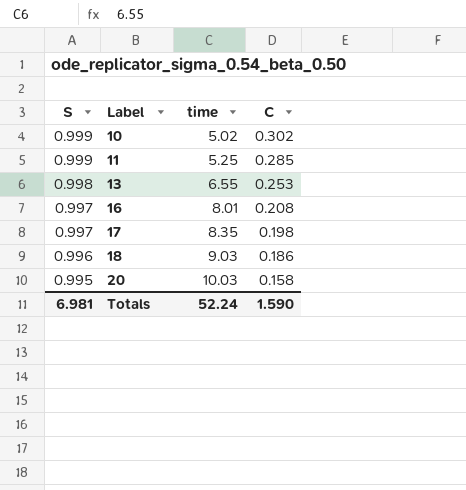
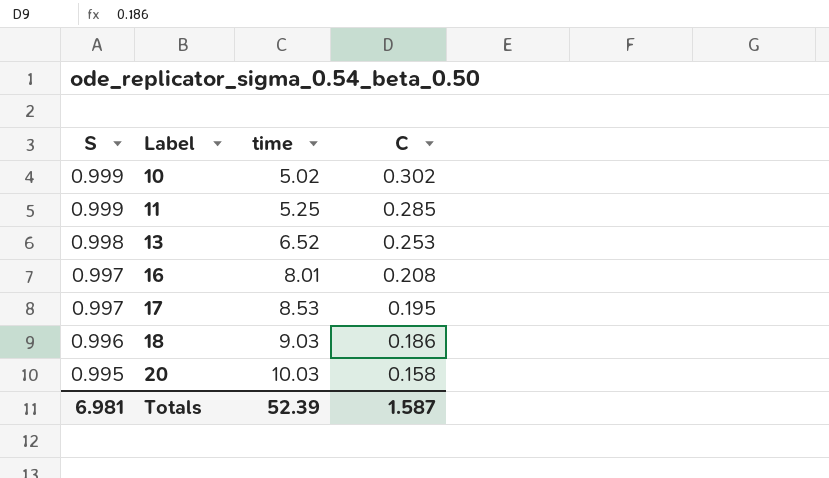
13 | time: 6.55 -> 6.52
17 | time: 8.35 -> 8.53
17 | C: 0.198 -> 0.195
Totals | time: 52.24 -> 52.39
Totals | C: 1.590 -> 1.587

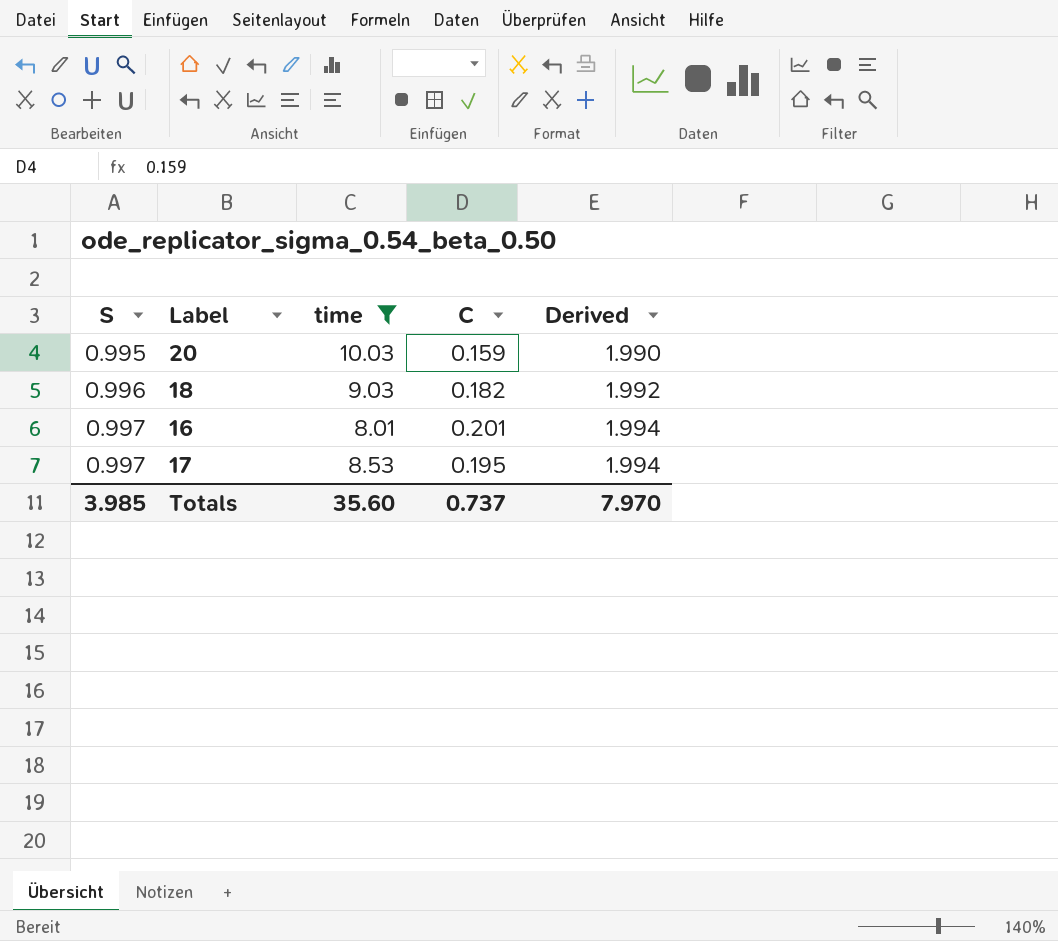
filter: none -> time >= 8.01
row order: S descending -> S ascending
column Derived | formula: none -> [S] * 2
20 | C: 0.158 -> 0.159
18 | C: 0.186 -> 0.182
16 | C: 0.208 -> 0.201
Totals | S: 6.981 -> 3.985
Totals | time: 52.39 -> 35.60
Totals | C: 1.587 -> 0.737

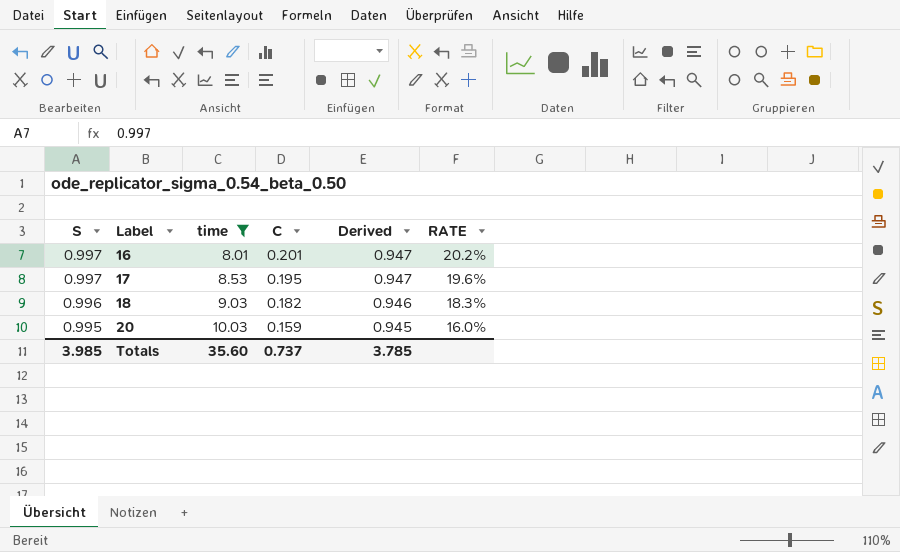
row order: S ascending -> S descending
column Derived | formula: [S] * 2 -> [S] * 0.95
column RATE | formula: none -> [C] / [S]
Totals | Derived: 7.970 -> 3.785

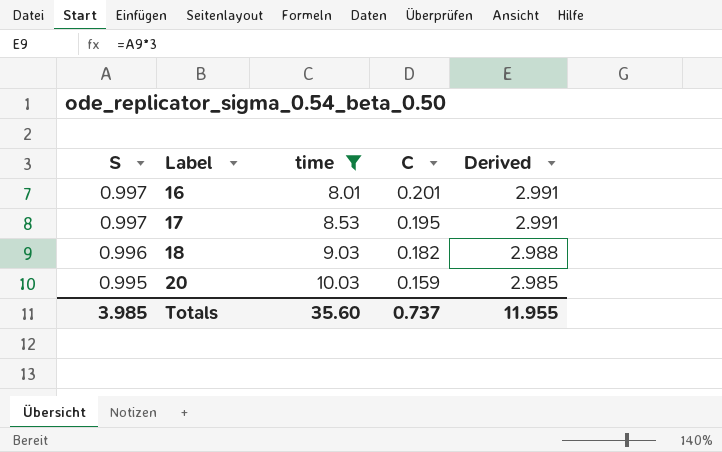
column RATE | formula: [C] / [S] -> none
column Derived | formula: [S] * 0.95 -> [S] * 3
Totals | Derived: 3.785 -> 11.955

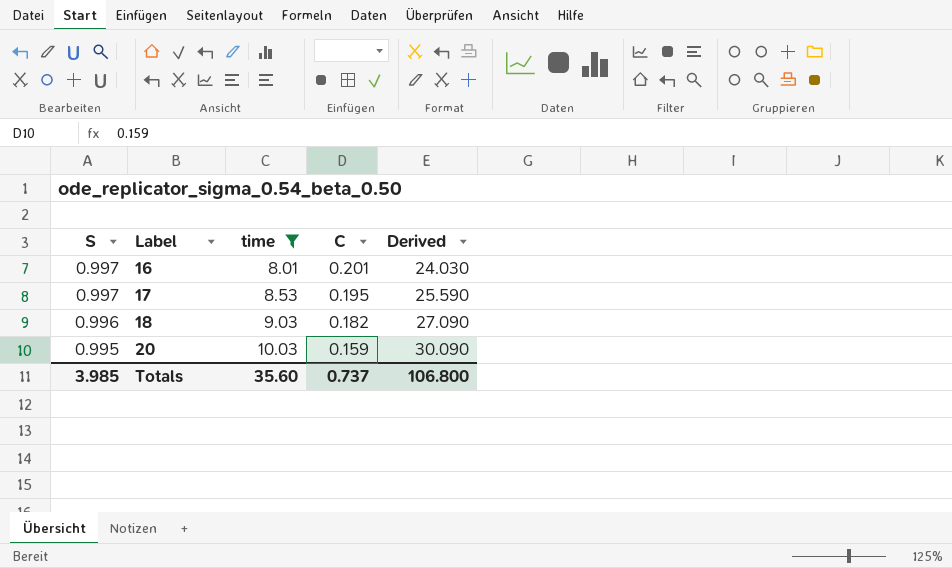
column Derived | formula: [S] * 3 -> [time] * 3
Totals | Derived: 11.955 -> 106.800

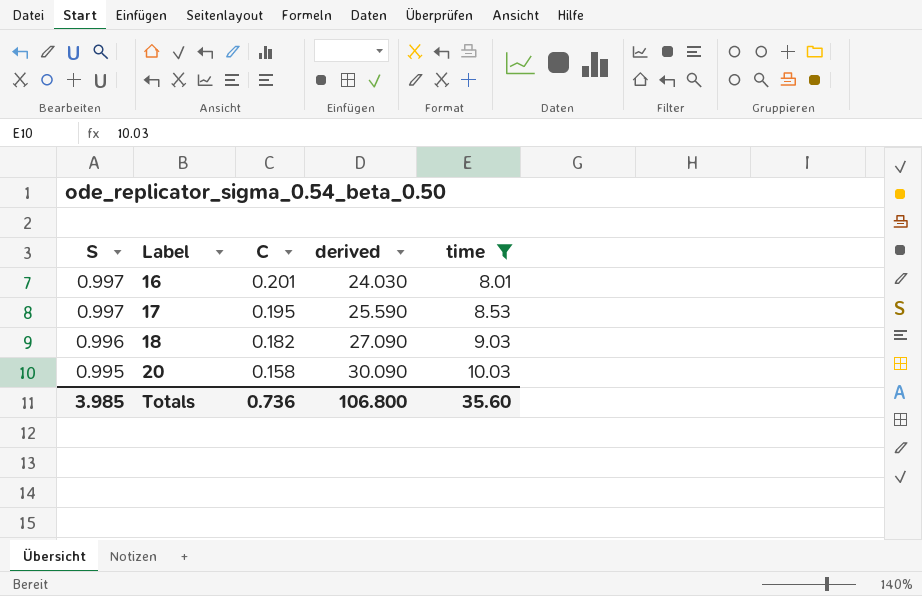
column name: Derived -> derived
column time | position: 3 -> 5
20 | C: 0.159 -> 0.158
Totals | C: 0.737 -> 0.736

